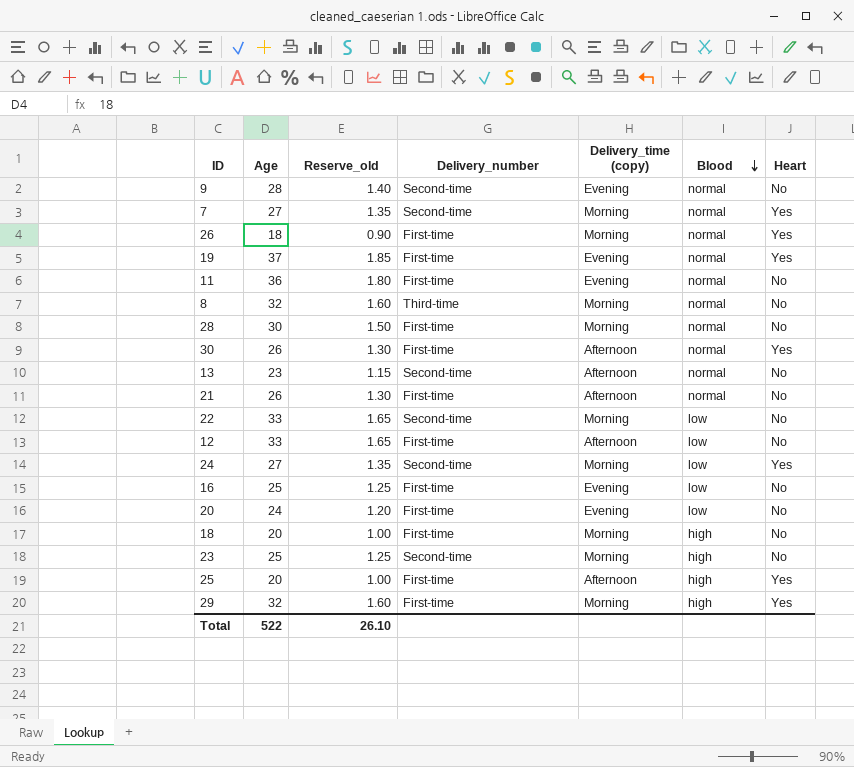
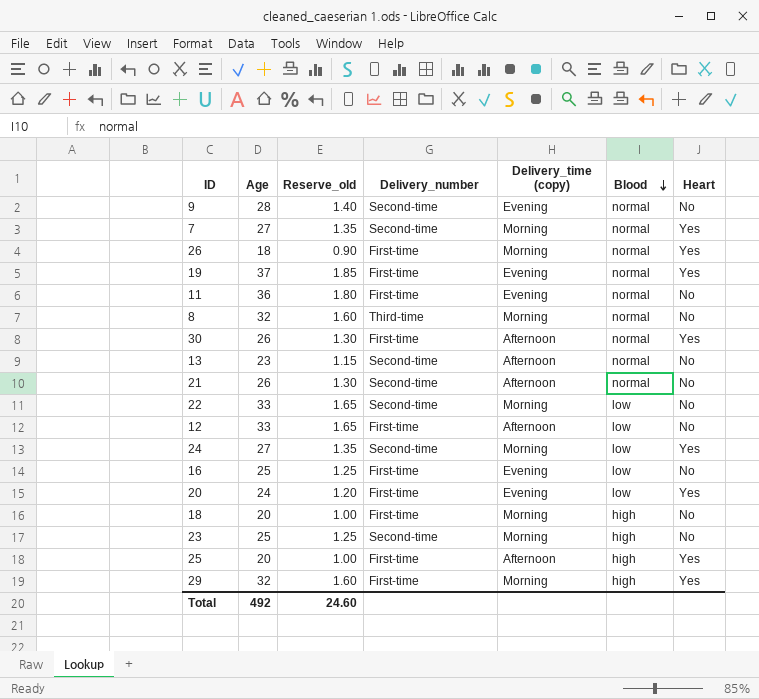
row 28: 30 | 1.50 | First-time | Morning | normal | No -> none
21 | Delivery_number: First-time -> Second-time
20 | Heart: No -> Yes
Total | Age: 522 -> 492
Total | Reserve_old: 26.10 -> 24.60

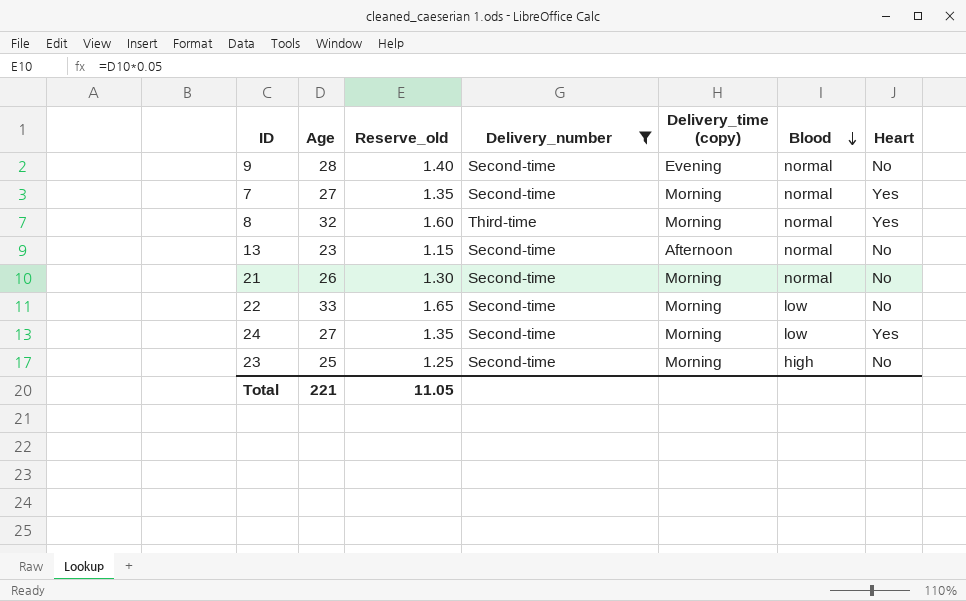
filter: none -> Delivery_number != First-time
8 | Heart: No -> Yes
21 | Delivery_time (copy): Afternoon -> Morning
Total | Age: 492 -> 221
Total | Reserve_old: 24.60 -> 11.05

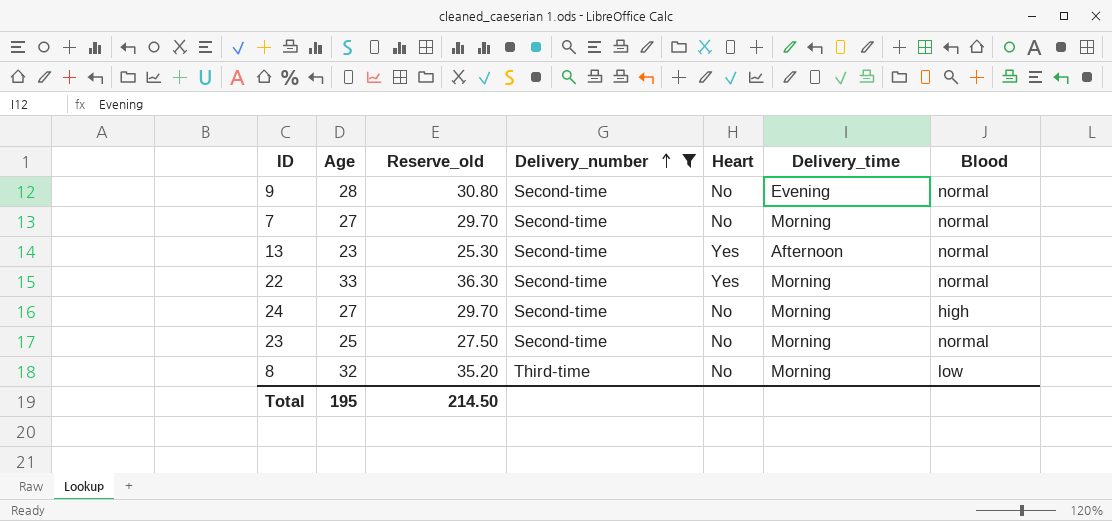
row order: Blood descending -> Delivery_number ascending
column Reserve_old | formula: [Age] * 0.05 -> [Age] * 1.1
column Heart | position: 7 -> 5
column name: Delivery_time (copy) -> Delivery_time
row 21: 26 | 1.30 | Second-time | Morning | normal | No -> none
7 | Heart: Yes -> No
13 | Heart: No -> Yes
22 | Heart: No -> Yes
22 | Blood: low -> normal
24 | Heart: Yes -> No
24 | Blood: low -> high
23 | Blood: high -> normal
8 | Heart: Yes -> No
8 | Blood: normal -> low
Total | Age: 221 -> 195
Total | Reserve_old: 11.05 -> 214.50

